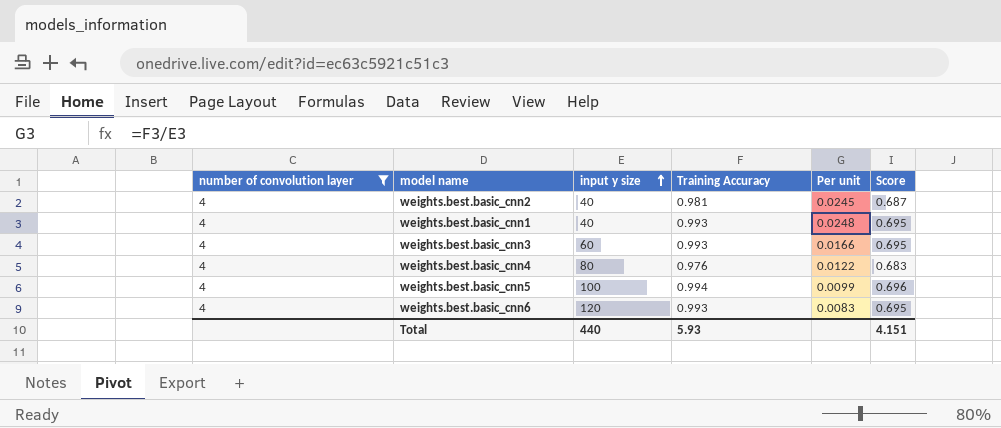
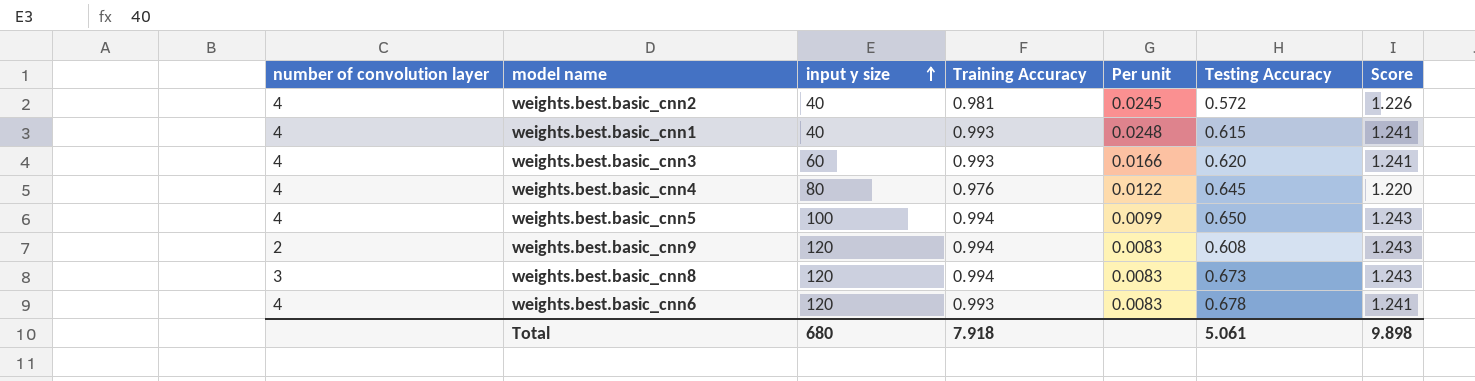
filter: number of convolution layer = 4 -> none
column Testing Accuracy | position: none -> 6
column Score | formula: [Training Accuracy] * 0.7 -> [Training Accuracy] * 1.25
Total | input y size: 440 -> 680
Total | Training Accuracy: 5.93 -> 7.918
Total | Score: 4.151 -> 9.898

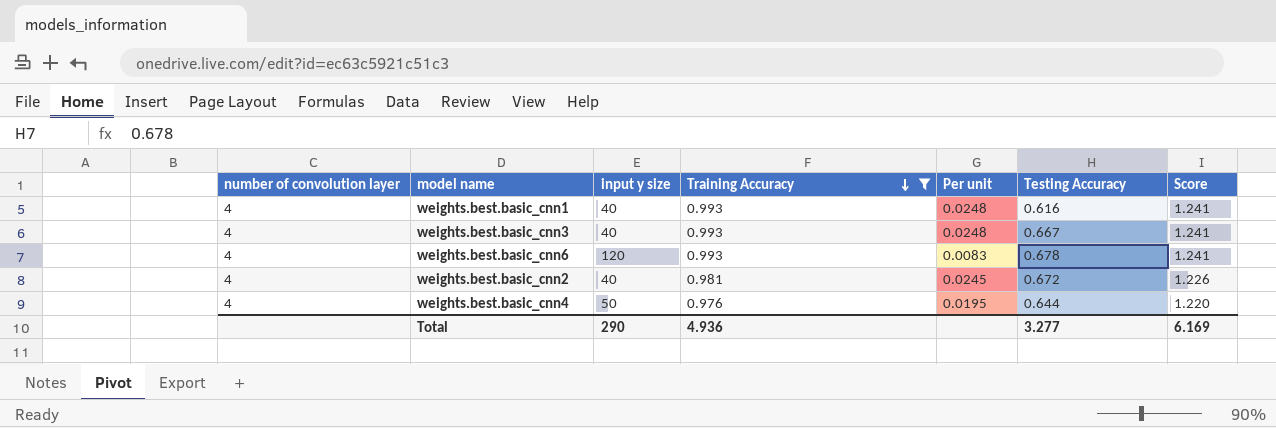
filter: none -> Training Accuracy != 0.994
row order: input y size ascending -> Training Accuracy descending
weights.best.basic_cnn1 | Testing Accuracy: 0.615 -> 0.616
weights.best.basic_cnn3 | input y size: 60 -> 40
weights.best.basic_cnn3 | Per unit: 0.0166 -> 0.0248
weights.best.basic_cnn3 | Testing Accuracy: 0.620 -> 0.667
weights.best.basic_cnn2 | Testing Accuracy: 0.572 -> 0.672
weights.best.basic_cnn4 | input y size: 80 -> 50
weights.best.basic_cnn4 | Per unit: 0.0122 -> 0.0195
weights.best.basic_cnn4 | Testing Accuracy: 0.645 -> 0.644
Total | input y size: 680 -> 290
Total | Training Accuracy: 7.918 -> 4.936
Total | Testing Accuracy: 5.061 -> 3.277
Total | Score: 9.898 -> 6.169

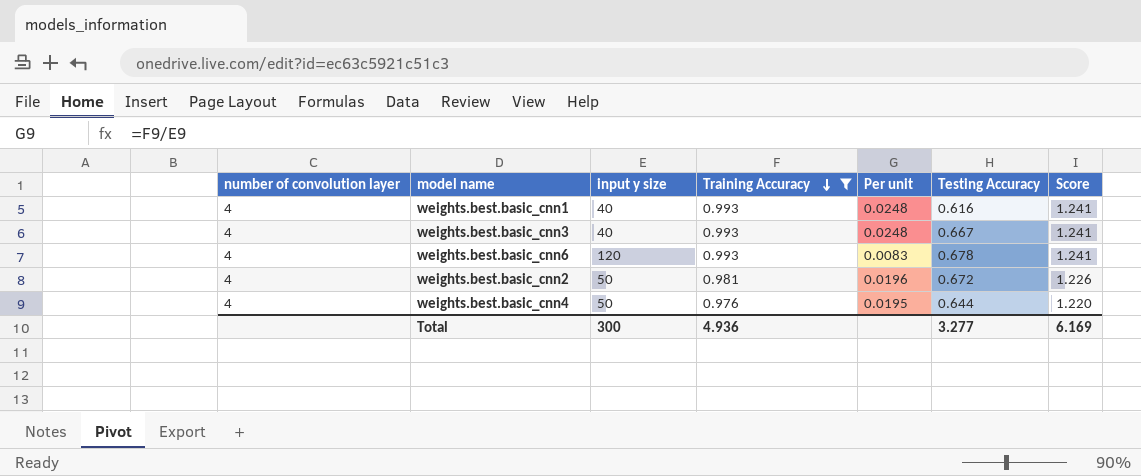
weights.best.basic_cnn2 | input y size: 40 -> 50
weights.best.basic_cnn2 | Per unit: 0.0245 -> 0.0196
Total | input y size: 290 -> 300

